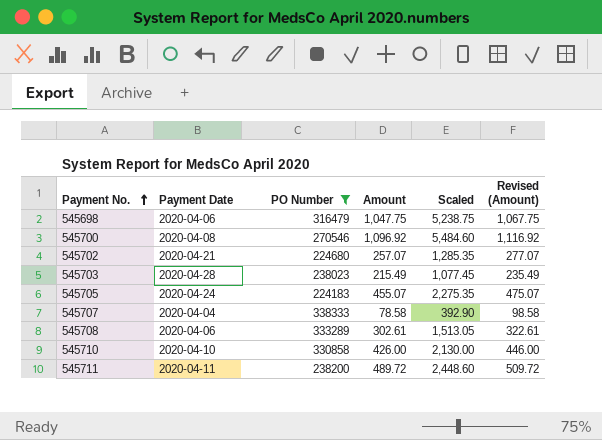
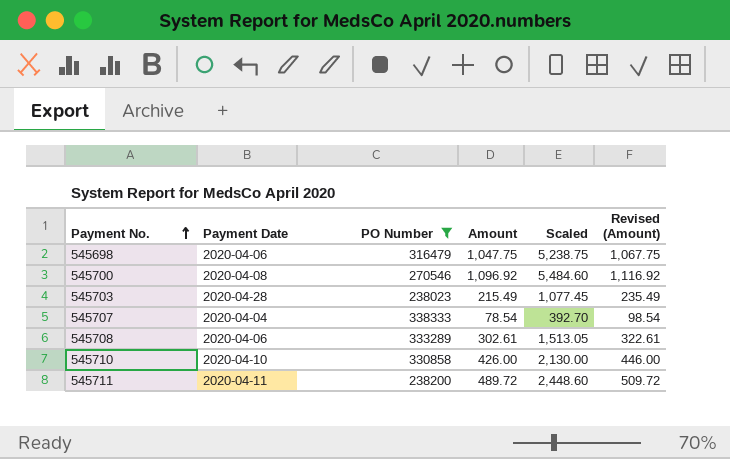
row 545702: 2020-04-21 | 224680 | 257.07 | 1,285.35 | 277.07 -> none
row 545705: 2020-04-24 | 224183 | 455.07 | 2,275.35 | 475.07 -> none
545707 | Amount: 78.58 -> 78.54
545707 | Scaled: 392.90 -> 392.70
545707 | Revised (Amount): 98.58 -> 98.54

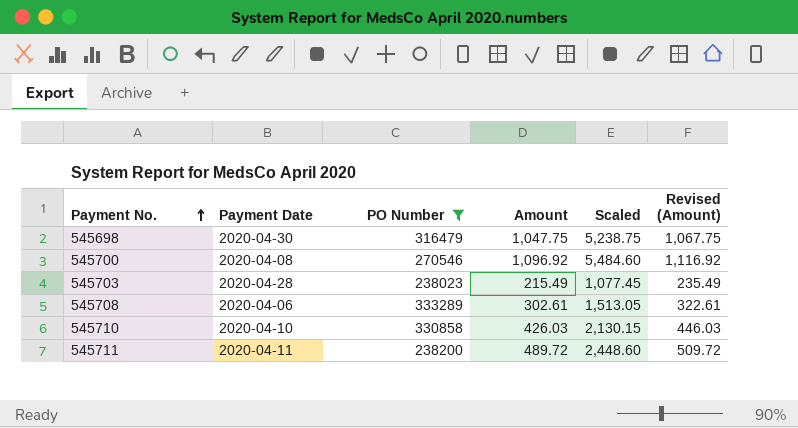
row 545707: 2020-04-04 | 338333 | 78.54 | 392.70 | 98.54 -> none
545698 | Payment Date: 2020-04-06 -> 2020-04-30
545710 | Amount: 426.00 -> 426.03
545710 | Scaled: 2,130.00 -> 2,130.15
545710 | Revised (Amount): 446.00 -> 446.03

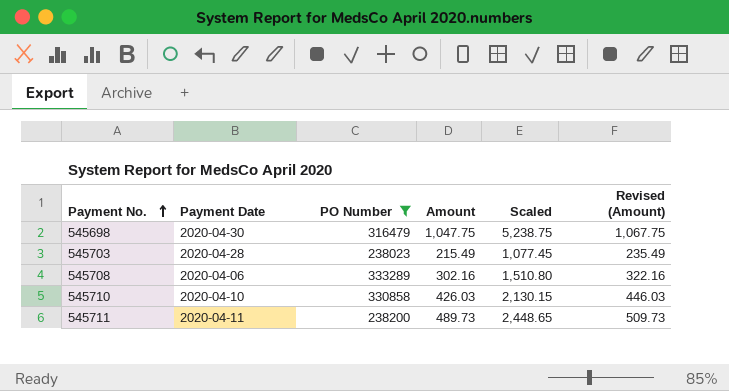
row 545700: 2020-04-08 | 270546 | 1,096.92 | 5,484.60 | 1,116.92 -> none
545708 | Amount: 302.61 -> 302.16
545708 | Scaled: 1,513.05 -> 1,510.80
545708 | Revised (Amount): 322.61 -> 322.16
545711 | Amount: 489.72 -> 489.73
545711 | Scaled: 2,448.60 -> 2,448.65
545711 | Revised (Amount): 509.72 -> 509.73

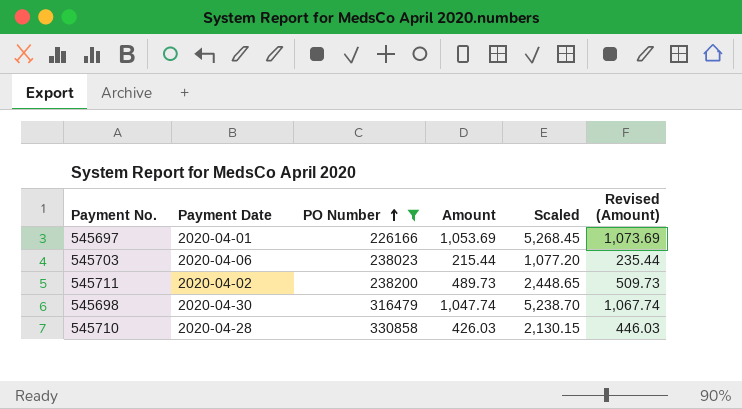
row order: Payment No. ascending -> PO Number ascending
row 545708: 2020-04-06 | 333289 | 302.16 | 1,510.80 | 322.16 -> none
row 545697: none -> 2020-04-01 | 226166 | 1,053.69 | 5,268.45 | 1,073.69
545703 | Payment Date: 2020-04-28 -> 2020-04-06
545703 | Amount: 215.49 -> 215.44
545703 | Scaled: 1,077.45 -> 1,077.20
545703 | Revised (Amount): 235.49 -> 235.44
545711 | Payment Date: 2020-04-11 -> 2020-04-02
545698 | Amount: 1,047.75 -> 1,047.74
545698 | Scaled: 5,238.75 -> 5,238.70
545698 | Revised (Amount): 1,067.75 -> 1,067.74
545710 | Payment Date: 2020-04-10 -> 2020-04-28

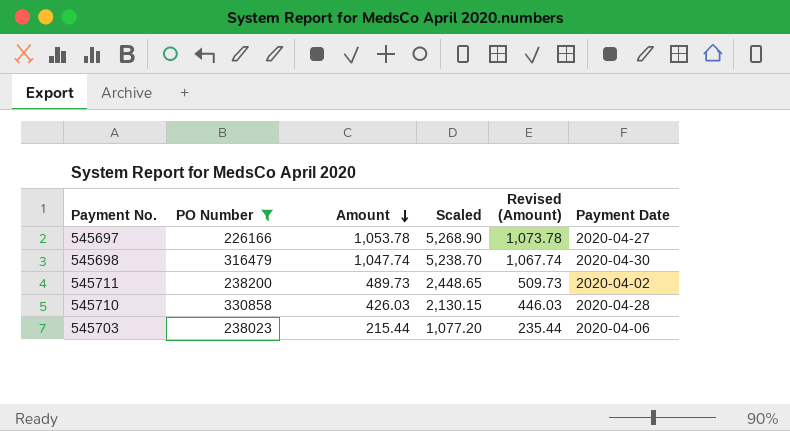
row order: PO Number ascending -> Amount descending
column Payment Date | position: 2 -> 6
545697 | Amount: 1,053.69 -> 1,053.78
545697 | Scaled: 5,268.45 -> 5,268.90
545697 | Revised (Amount): 1,073.69 -> 1,073.78
545697 | Payment Date: 2020-04-01 -> 2020-04-27

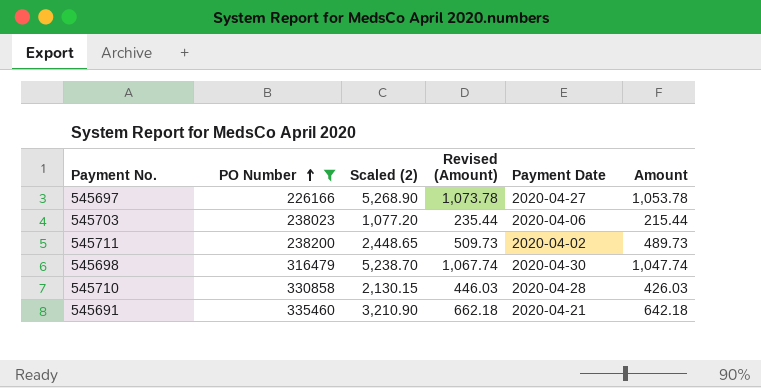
row order: Amount descending -> PO Number ascending
column name: Scaled -> Scaled (2)
column Amount | position: 3 -> 6
row 545691: none -> 335460 | 3,210.90 | 662.18 | 2020-04-21 | 642.18

